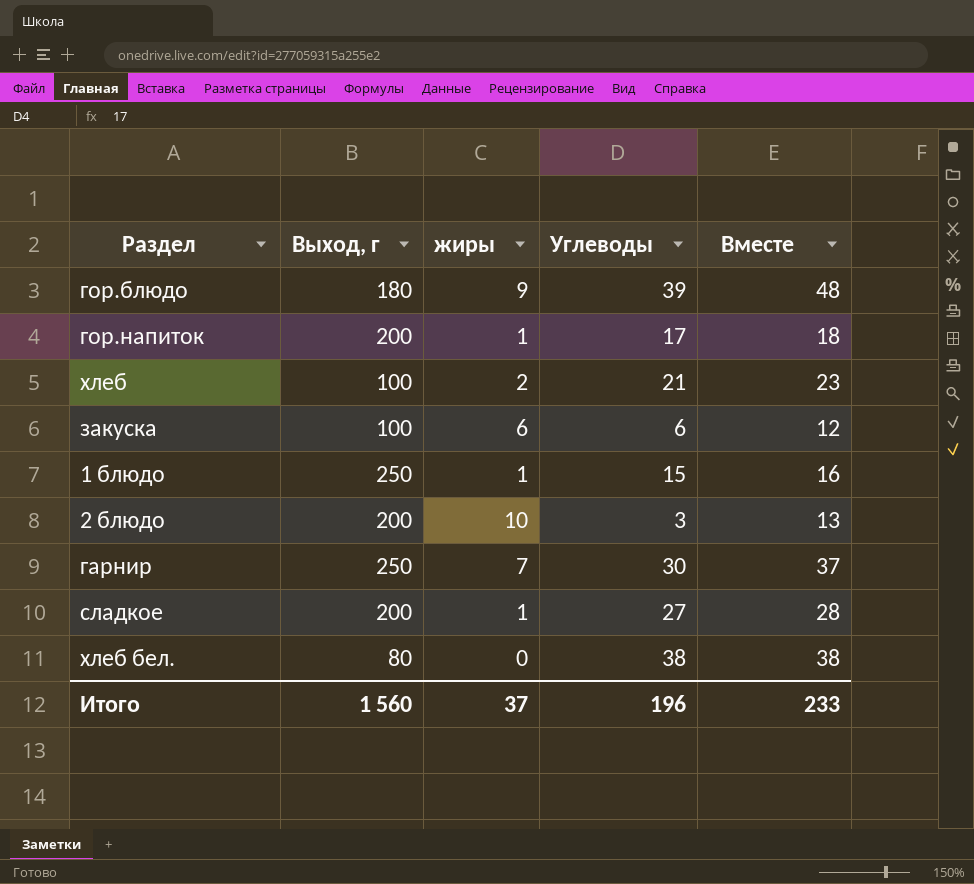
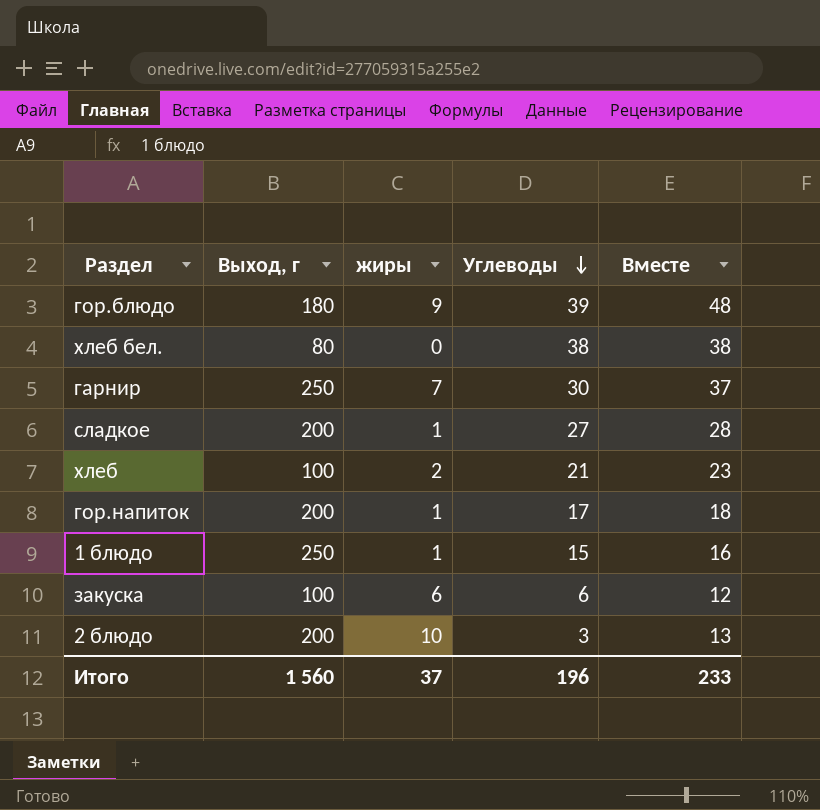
row order: none -> Углеводы descending

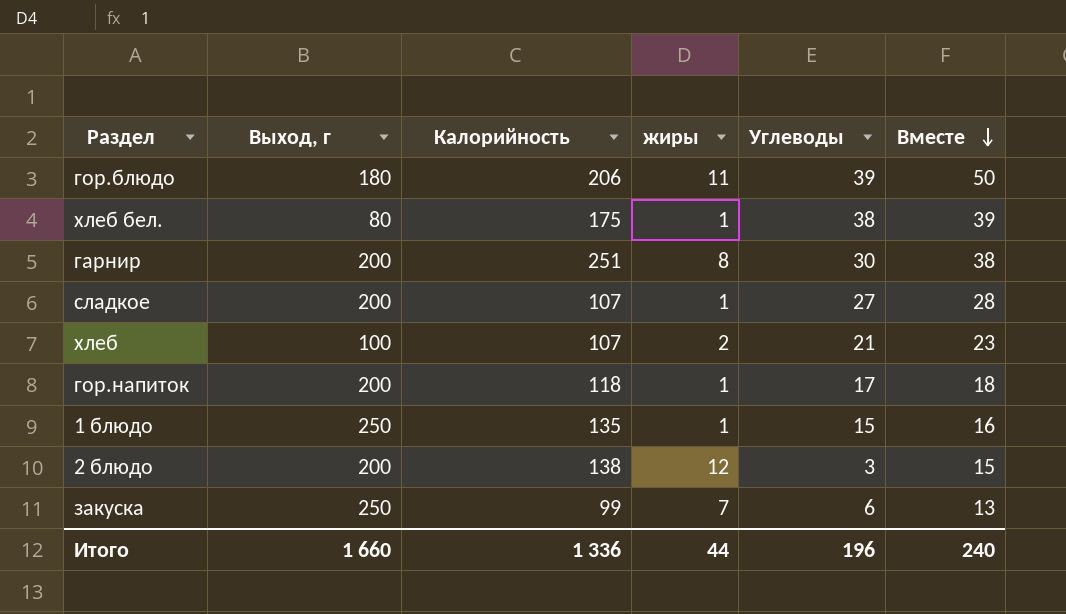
row order: Углеводы descending -> Вместе descending
column Калорийность | position: none -> 3
гор.блюдо | жиры: 9 -> 11
гор.блюдо | Вместе: 48 -> 50
хлеб бел. | жиры: 0 -> 1
хлеб бел. | Вместе: 38 -> 39
гарнир | Выход, г: 250 -> 200
гарнир | жиры: 7 -> 8
гарнир | Вместе: 37 -> 38
2 блюдо | жиры: 10 -> 12
2 блюдо | Вместе: 13 -> 15
закуска | Выход, г: 100 -> 250
закуска | жиры: 6 -> 7
закуска | Вместе: 12 -> 13
Итого | Выход, г: 1 560 -> 1 660
Итого | жиры: 37 -> 44
Итого | Вместе: 233 -> 240

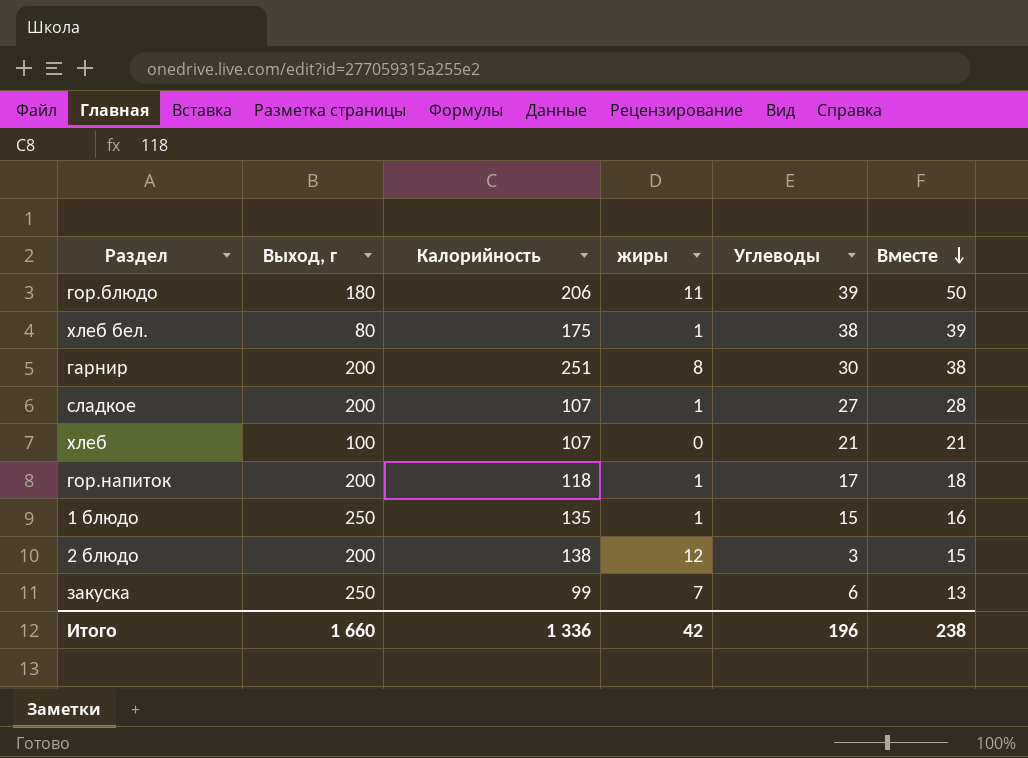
хлеб | жиры: 2 -> 0
хлеб | Вместе: 23 -> 21
Итого | жиры: 44 -> 42
Итого | Вместе: 240 -> 238

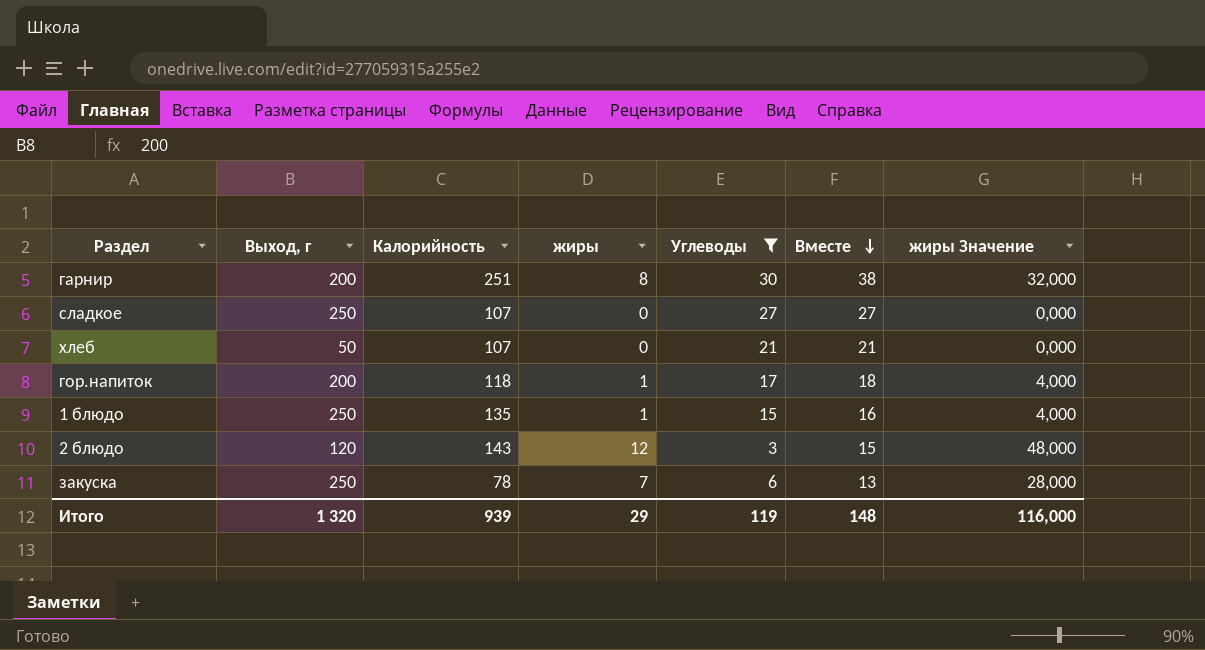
filter: none -> Углеводы <= 30
column жиры Значение | formula: none -> [жиры] * 4
сладкое | Выход, г: 200 -> 250
сладкое | жиры: 1 -> 0
сладкое | Вместе: 28 -> 27
хлеб | Выход, г: 100 -> 50
2 блюдо | Выход, г: 200 -> 120
2 блюдо | Калорийность: 138 -> 143
закуска | Калорийность: 99 -> 78
Итого | Выход, г: 1 660 -> 1 320
Итого | Калорийность: 1 336 -> 939
Итого | жиры: 42 -> 29
Итого | Углеводы: 196 -> 119
Итого | Вместе: 238 -> 148

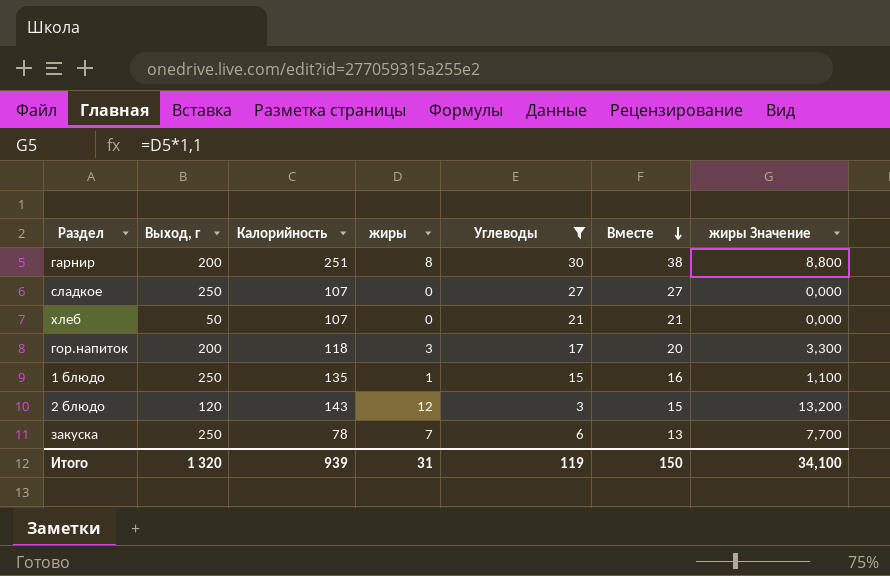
column жиры Значение | formula: [жиры] * 4 -> [жиры] * 1,1
гор.напиток | жиры: 1 -> 3
гор.напиток | Вместе: 18 -> 20
Итого | жиры: 29 -> 31
Итого | Вместе: 148 -> 150
Итого | жиры Значение: 116,000 -> 34,100

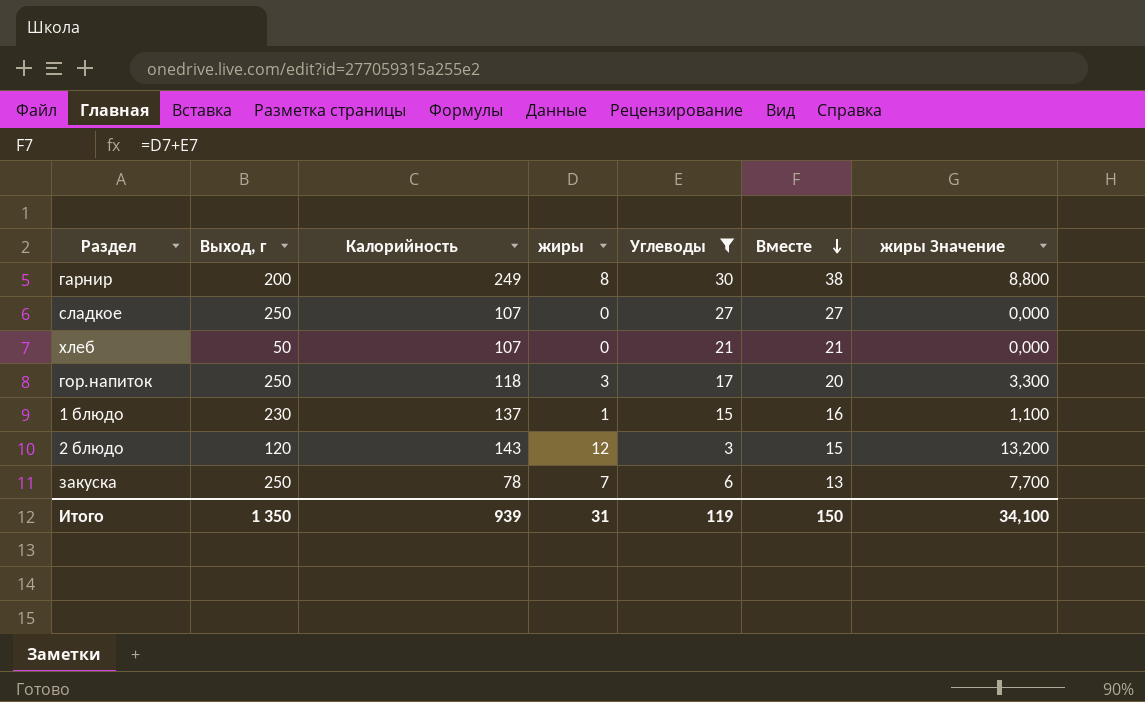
гарнир | Калорийность: 251 -> 249
гор.напиток | Выход, г: 200 -> 250
1 блюдо | Выход, г: 250 -> 230
1 блюдо | Калорийность: 135 -> 137
Итого | Выход, г: 1 320 -> 1 350

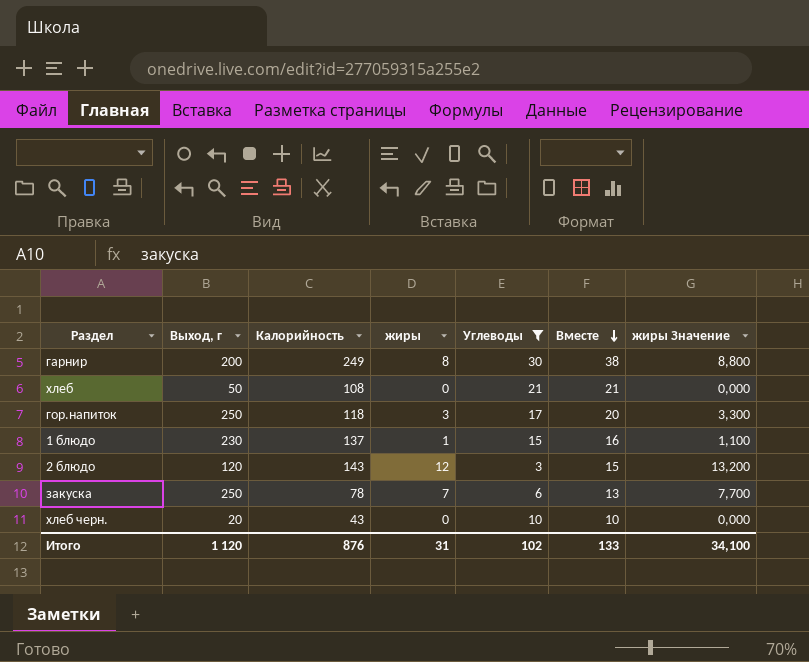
row сладкое: 250 | 107 | 0 | 27 | 27 | 0,000 -> none
хлеб | Калорийность: 107 -> 108
row хлеб черн.: none -> 20 | 43 | 0 | 10 | 10 | 0,000
Итого | Выход, г: 1 350 -> 1 120
Итого | Калорийность: 939 -> 876
Итого | Углеводы: 119 -> 102
Итого | Вместе: 150 -> 133

